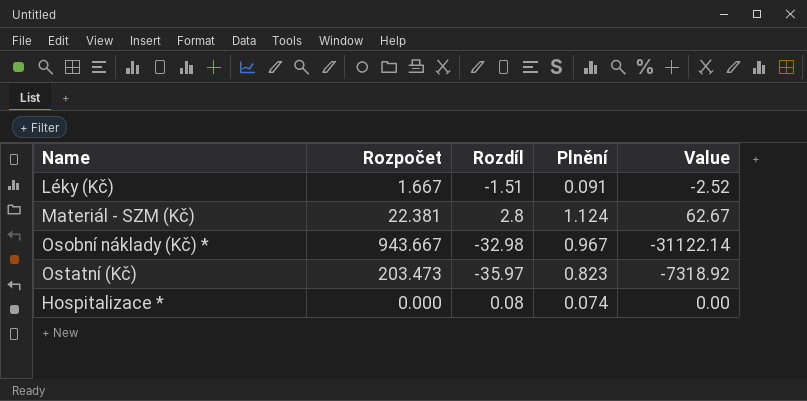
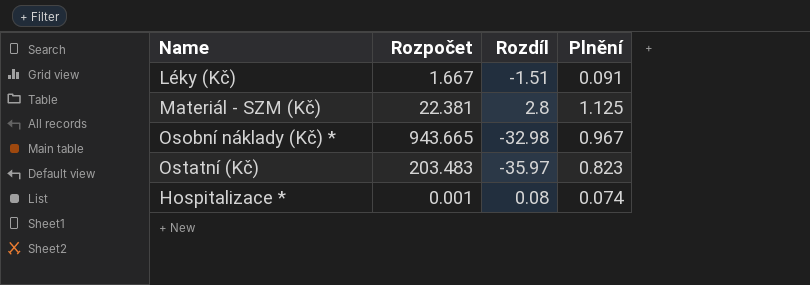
column Value | formula: [Rozpočet] * [Rozdíl] -> none
Materiál - SZM (Kč) | Plnění: 1.124 -> 1.125
Osobní náklady (Kč) * | Rozpočet: 943.667 -> 943.665
Ostatní (Kč) | Rozpočet: 203.473 -> 203.483
Hospitalizace * | Rozpočet: 0.000 -> 0.001

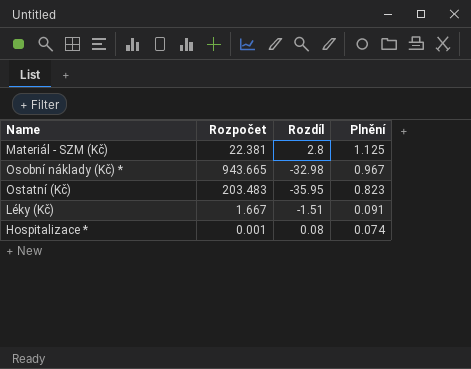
row order: none -> Plnění descending
Ostatní (Kč) | Rozdíl: -35.97 -> -35.95

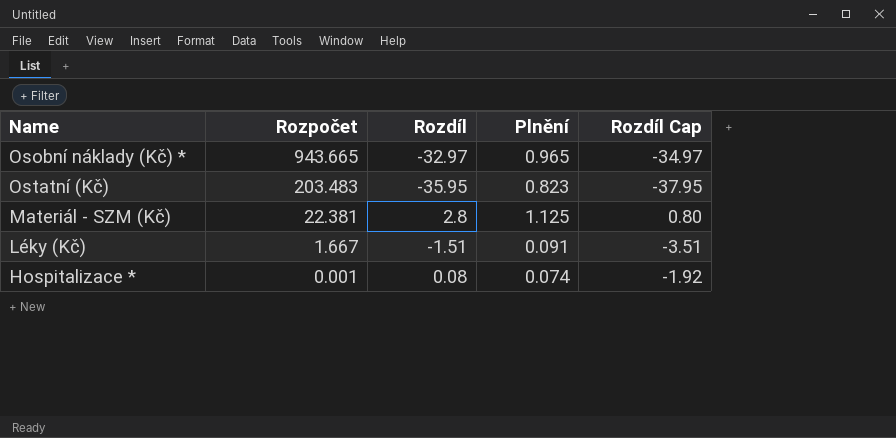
row order: Plnění descending -> Rozpočet descending
column Rozdíl Cap | formula: none -> [Rozdíl] - 2
Osobní náklady (Kč) * | Rozdíl: -32.98 -> -32.97
Osobní náklady (Kč) * | Plnění: 0.967 -> 0.965

